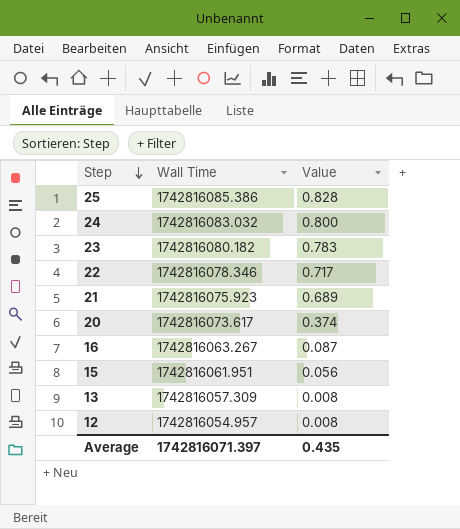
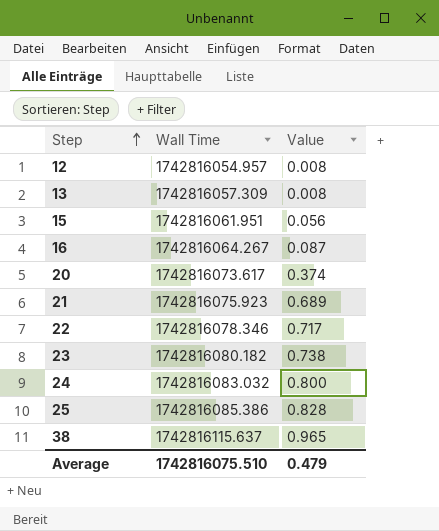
row order: Step descending -> Step ascending
16 | Wall Time: 1742816063.267 -> 1742816064.267
23 | Value: 0.783 -> 0.738
row 38: none -> 1742816115.637 | 0.965
Average | Wall Time: 1742816071.397 -> 1742816075.510
Average | Value: 0.435 -> 0.479

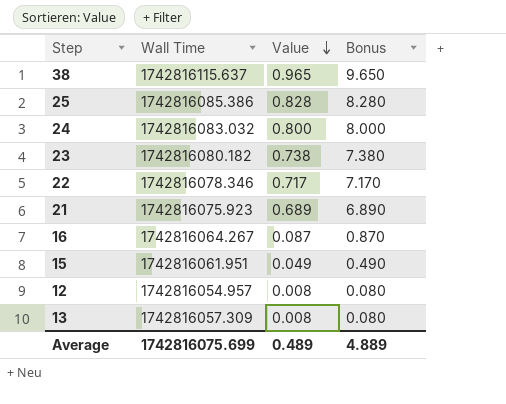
row order: Step ascending -> Value descending
column Bonus | formula: none -> [Value] * 10
row 20: 1742816073.617 | 0.374 -> none
15 | Value: 0.056 -> 0.049
Average | Wall Time: 1742816075.510 -> 1742816075.699
Average | Value: 0.479 -> 0.489

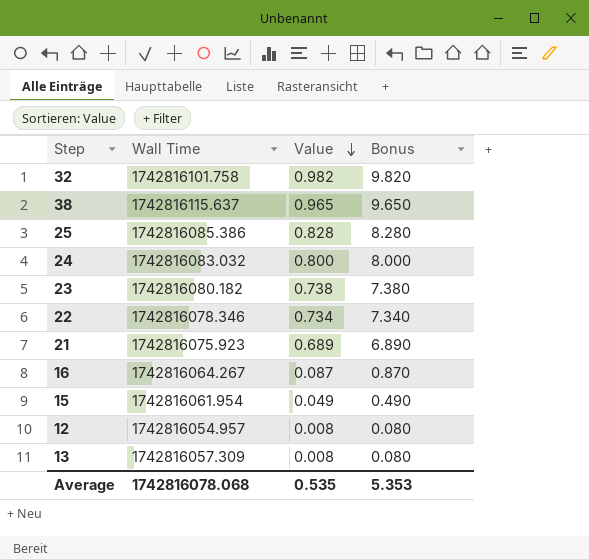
row 32: none -> 1742816101.758 | 0.982 | 9.820
22 | Value: 0.717 -> 0.734
22 | Bonus: 7.170 -> 7.340
15 | Wall Time: 1742816061.951 -> 1742816061.954
Average | Wall Time: 1742816075.699 -> 1742816078.068
Average | Value: 0.489 -> 0.535
Average | Bonus: 4.889 -> 5.353

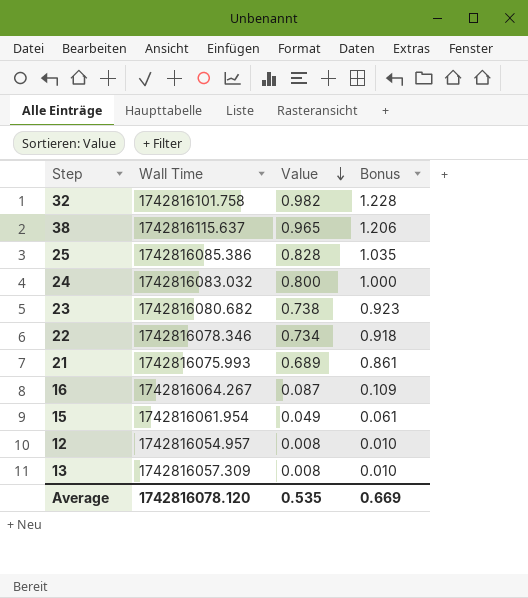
column Bonus | formula: [Value] * 10 -> [Value] * 1.25
23 | Wall Time: 1742816080.182 -> 1742816080.682
21 | Wall Time: 1742816075.923 -> 1742816075.993
Average | Wall Time: 1742816078.068 -> 1742816078.120
Average | Bonus: 5.353 -> 0.669

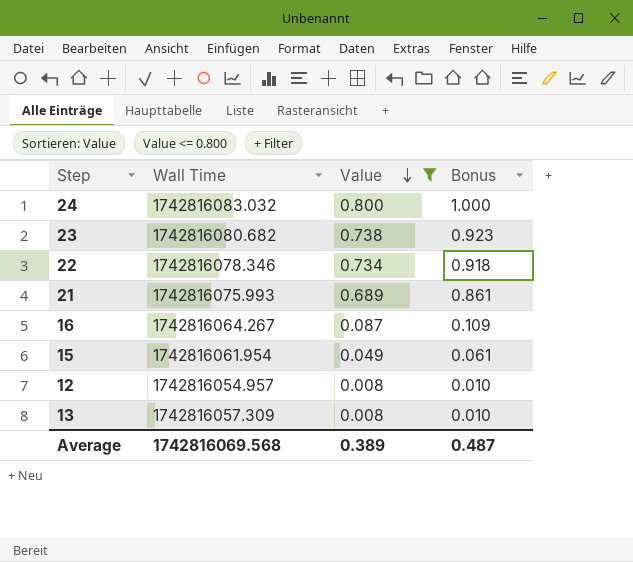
filter: none -> Value <= 0.800
Average | Wall Time: 1742816078.120 -> 1742816069.568
Average | Value: 0.535 -> 0.389
Average | Bonus: 0.669 -> 0.487

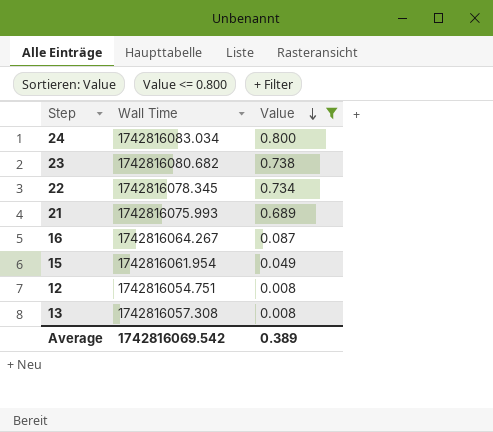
column Bonus | formula: [Value] * 1.25 -> none
24 | Wall Time: 1742816083.032 -> 1742816083.034
22 | Wall Time: 1742816078.346 -> 1742816078.345
12 | Wall Time: 1742816054.957 -> 1742816054.751
13 | Wall Time: 1742816057.309 -> 1742816057.308
Average | Wall Time: 1742816069.568 -> 1742816069.542

